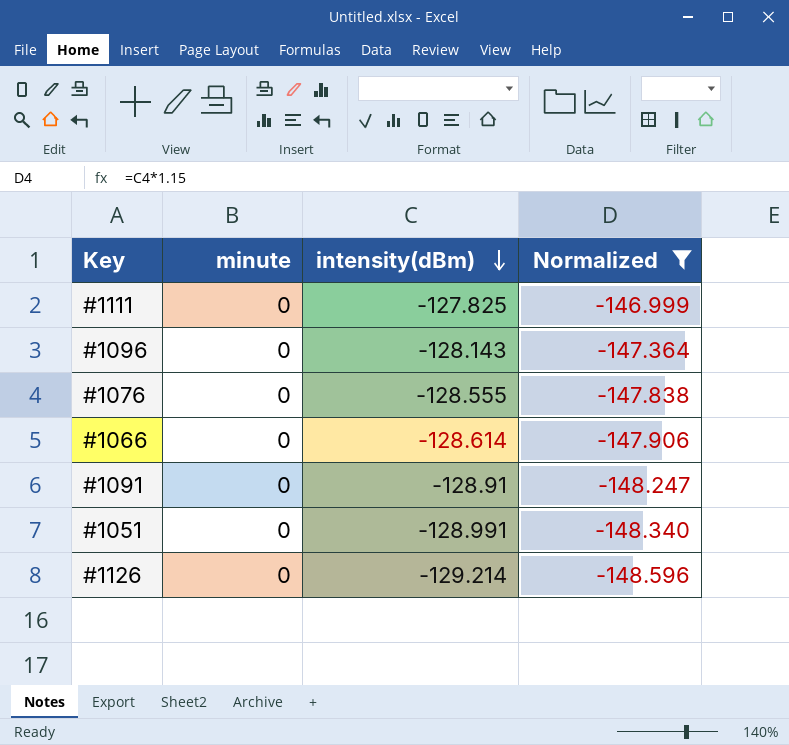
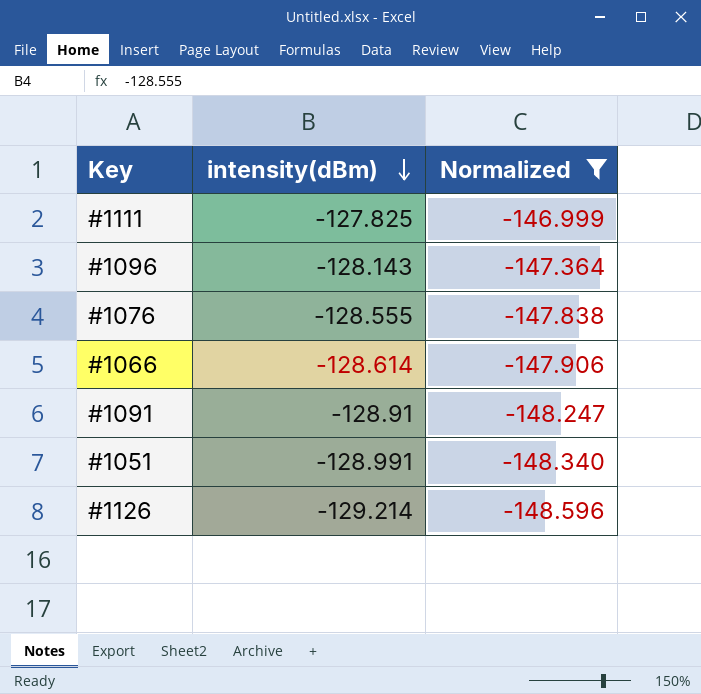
column minute | position: 2 -> none

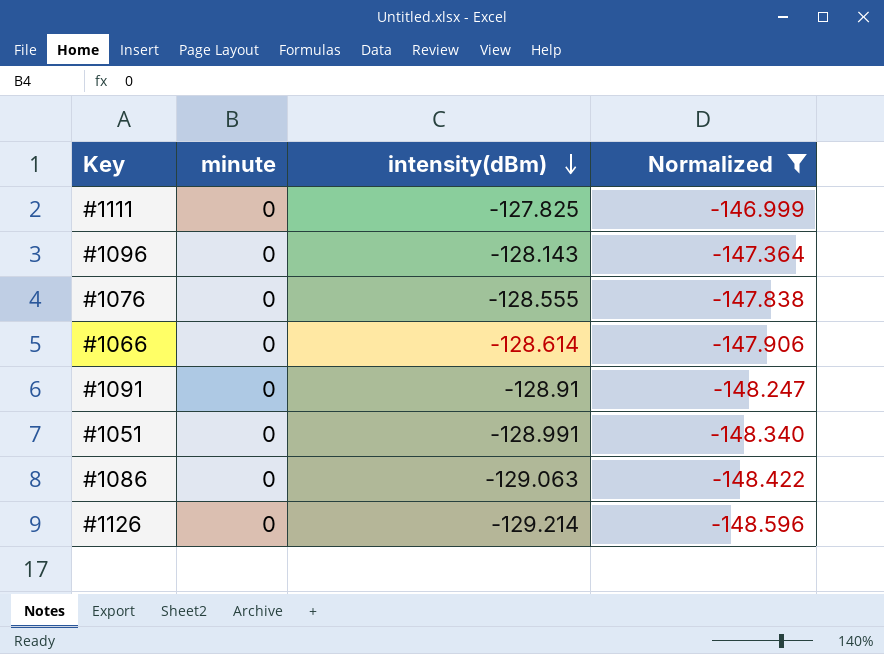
column minute | position: none -> 2
row #1086: none -> 0 | -129.063 | -148.422

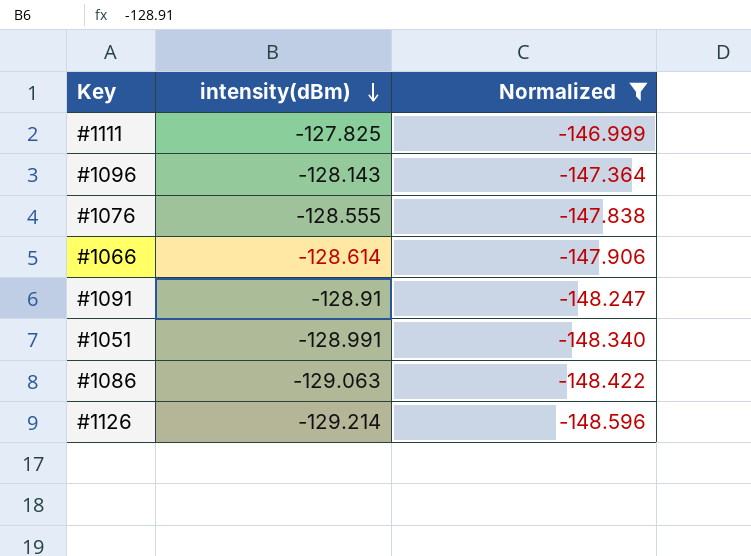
column minute | position: 2 -> none

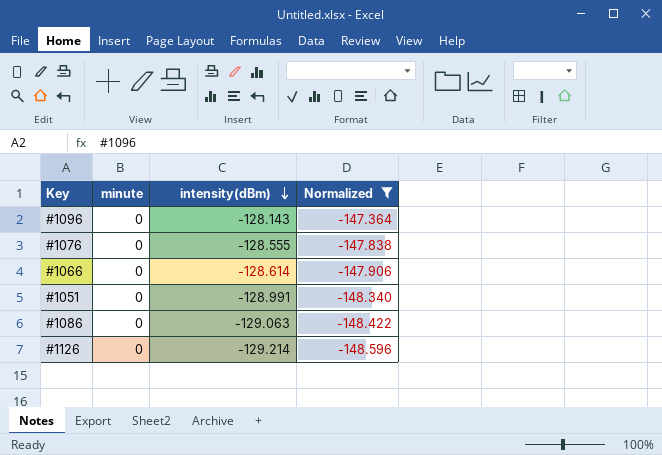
column minute | position: none -> 2
row #1111: -127.825 | -146.999 -> none
row #1091: -128.91 | -148.247 -> none

